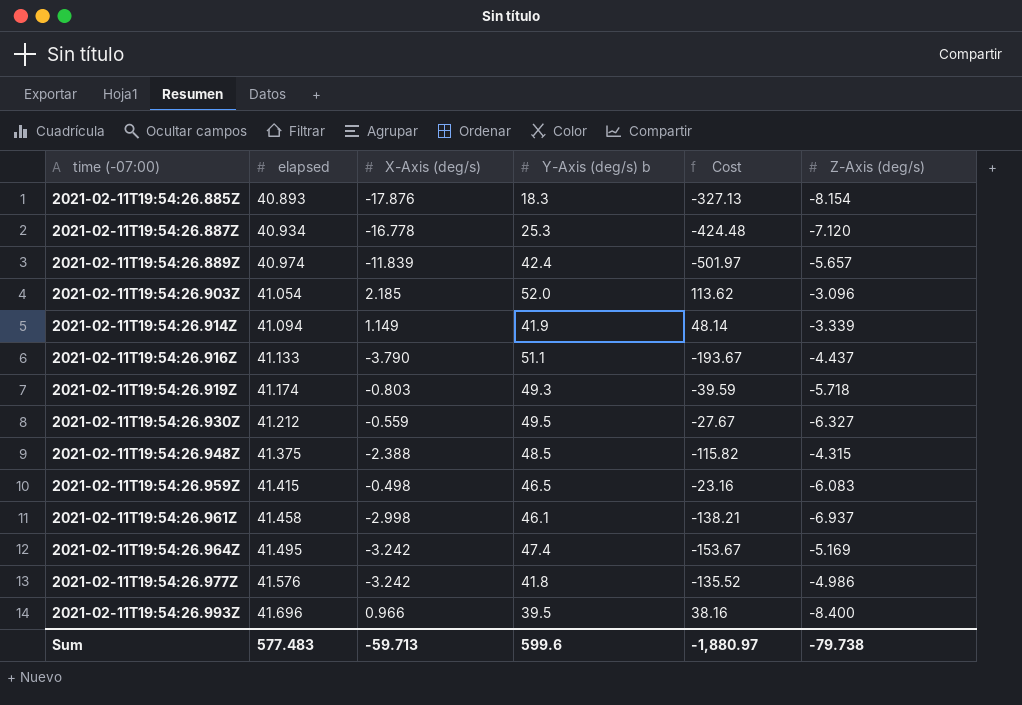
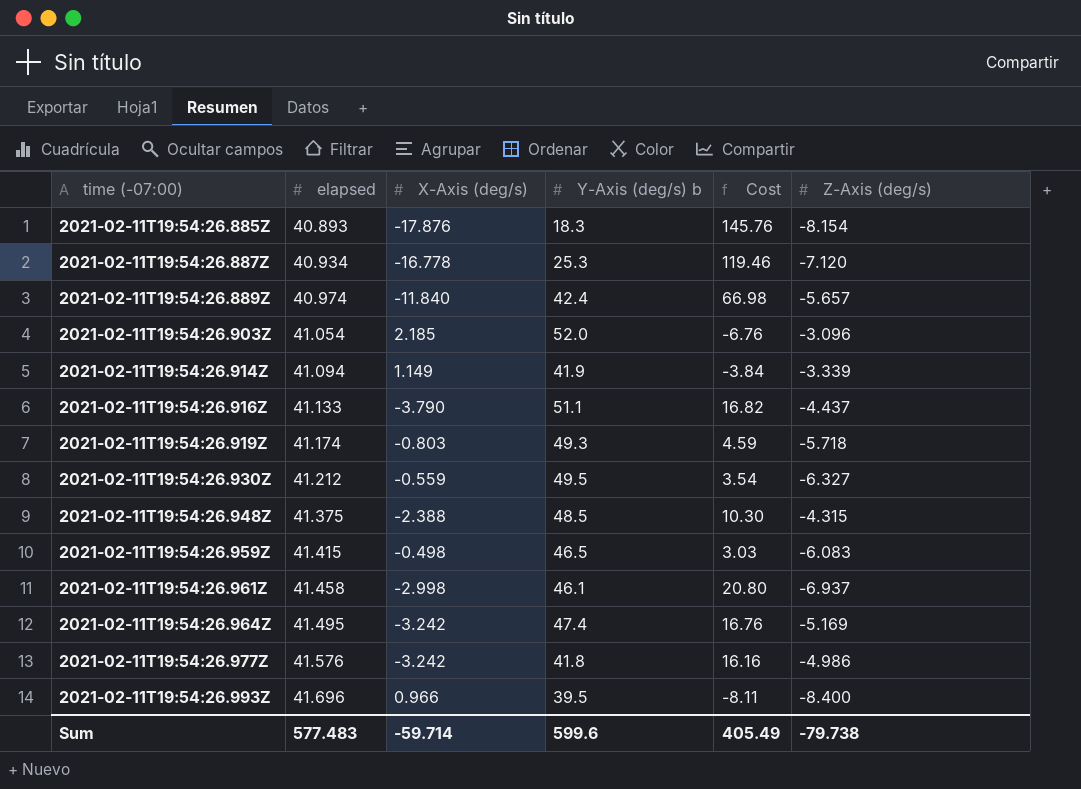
column Cost | formula: [X-Axis (deg/s)] * [Y-Axis (deg/s) b] -> [X-Axis (deg/s)] * [Z-Axis (deg/s)]
2021-02-11T19:54:26.889Z | X-Axis (deg/s): -11.839 -> -11.840
Sum | X-Axis (deg/s): -59.713 -> -59.714
Sum | Cost: -1,880.97 -> 405.49

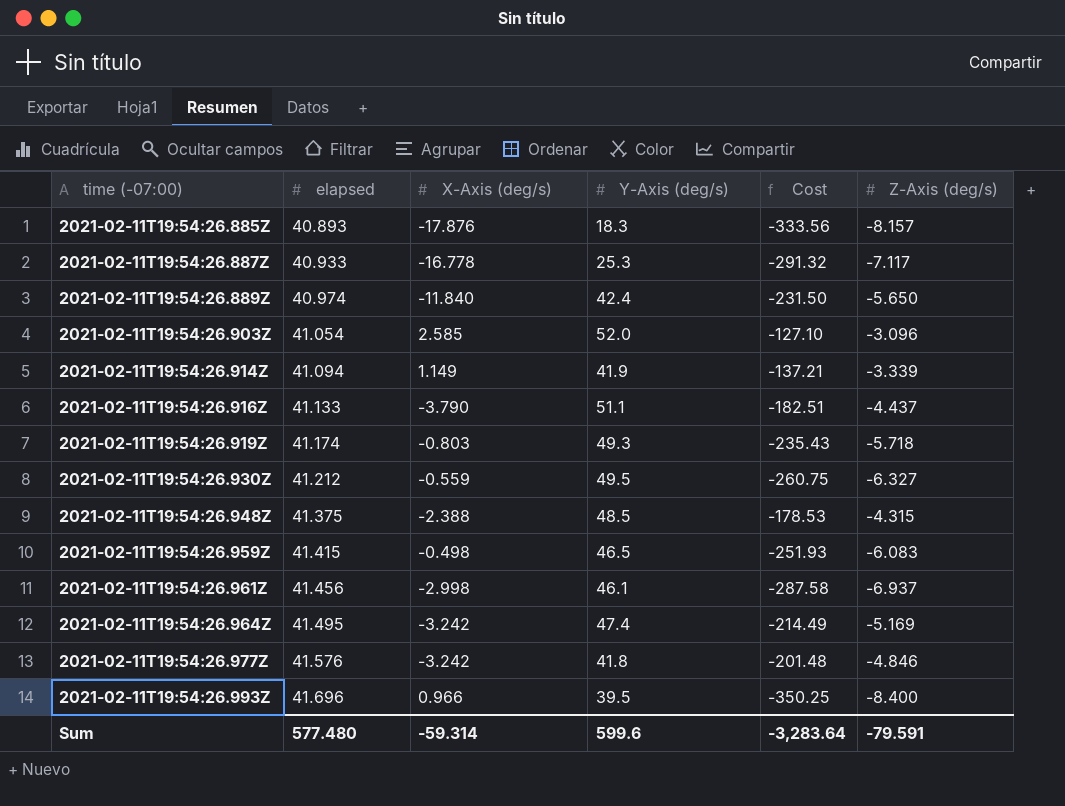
column name: Y-Axis (deg/s) b -> Y-Axis (deg/s)
column Cost | formula: [X-Axis (deg/s)] * [Z-Axis (deg/s)] -> [elapsed] * [Z-Axis (deg/s)]
2021-02-11T19:54:26.885Z | Z-Axis (deg/s): -8.154 -> -8.157
2021-02-11T19:54:26.887Z | elapsed: 40.934 -> 40.933
2021-02-11T19:54:26.887Z | Z-Axis (deg/s): -7.120 -> -7.117
2021-02-11T19:54:26.889Z | Z-Axis (deg/s): -5.657 -> -5.650
2021-02-11T19:54:26.903Z | X-Axis (deg/s): 2.185 -> 2.585
2021-02-11T19:54:26.961Z | elapsed: 41.458 -> 41.456
2021-02-11T19:54:26.977Z | Z-Axis (deg/s): -4.986 -> -4.846
Sum | elapsed: 577.483 -> 577.480
Sum | X-Axis (deg/s): -59.714 -> -59.314
Sum | Cost: 405.49 -> -3,283.64
Sum | Z-Axis (deg/s): -79.738 -> -79.591

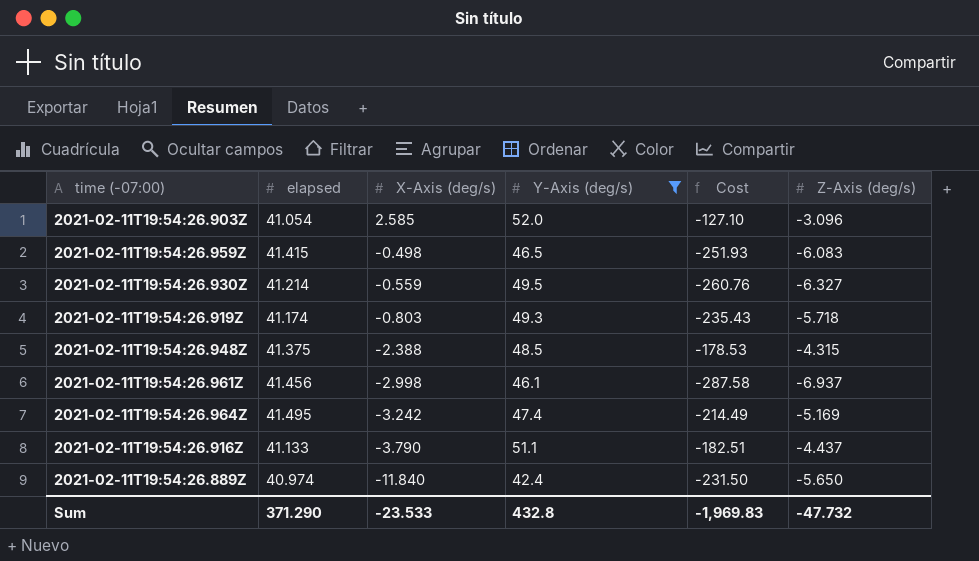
filter: none -> Y-Axis (deg/s) >= 42.4
row order: time (-07:00) ascending -> X-Axis (deg/s) descending
2021-02-11T19:54:26.930Z | elapsed: 41.212 -> 41.214
2021-02-11T19:54:26.930Z | Cost: -260.75 -> -260.76
Sum | elapsed: 577.480 -> 371.290
Sum | X-Axis (deg/s): -59.314 -> -23.533
Sum | Y-Axis (deg/s): 599.6 -> 432.8
Sum | Cost: -3,283.64 -> -1,969.83
Sum | Z-Axis (deg/s): -79.591 -> -47.732

